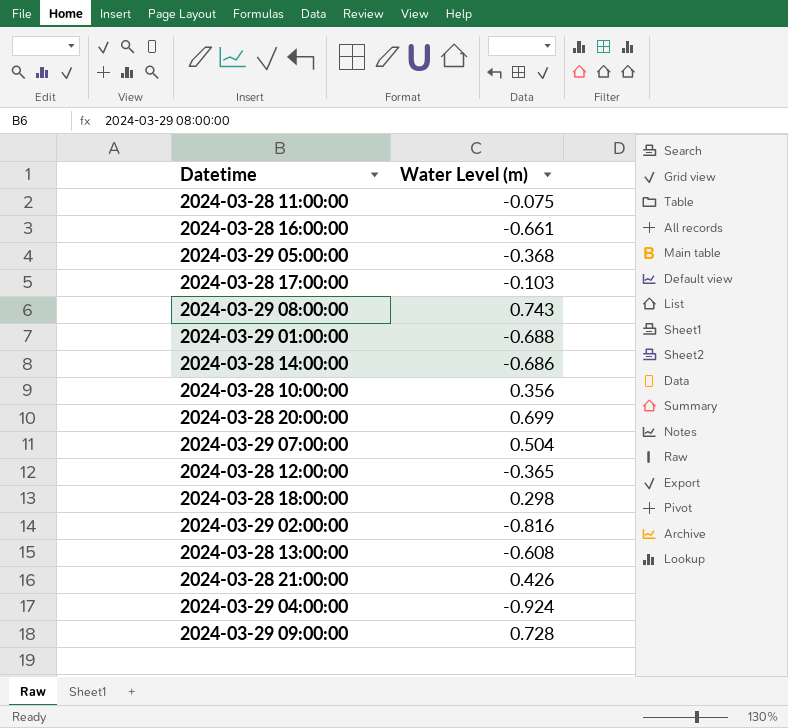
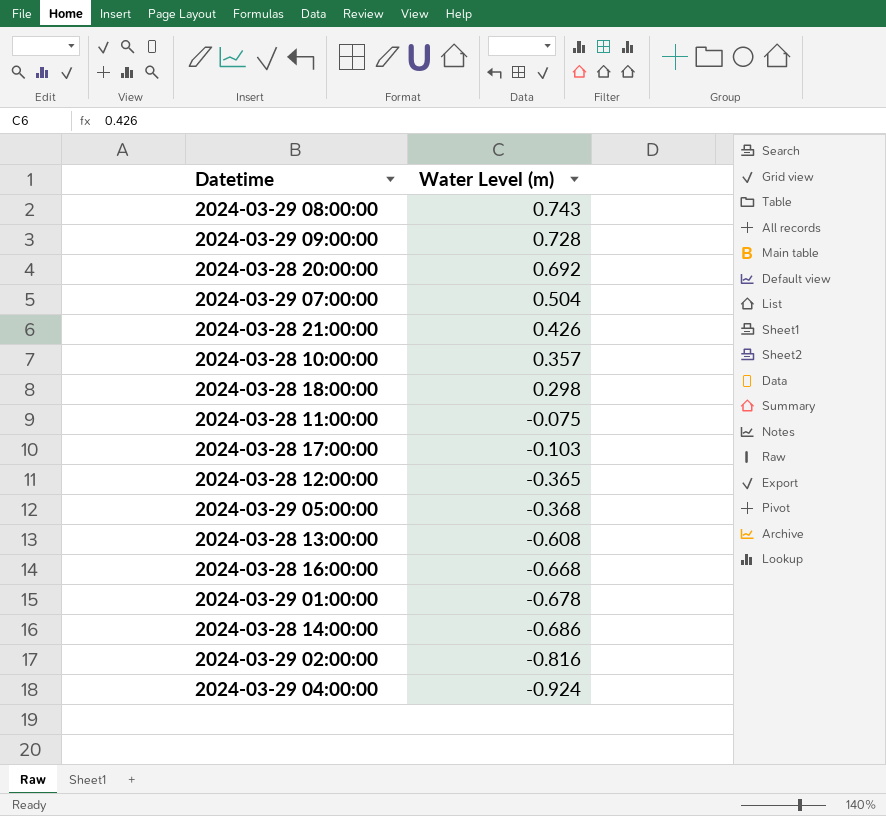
row order: none -> Water Level (m) descending
2024-03-28 20:00:00 | Water Level (m): 0.699 -> 0.692
2024-03-28 10:00:00 | Water Level (m): 0.356 -> 0.357
2024-03-28 16:00:00 | Water Level (m): -0.661 -> -0.668
2024-03-29 01:00:00 | Water Level (m): -0.688 -> -0.678

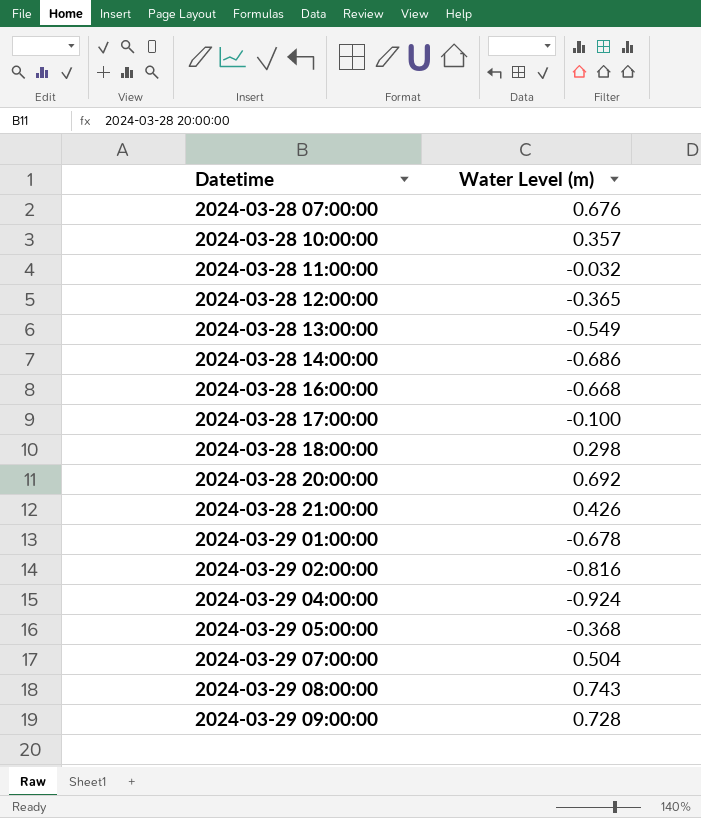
row order: Water Level (m) descending -> Datetime ascending
row 2024-03-28 07:00:00: none -> 0.676
2024-03-28 11:00:00 | Water Level (m): -0.075 -> -0.032
2024-03-28 13:00:00 | Water Level (m): -0.608 -> -0.549
2024-03-28 17:00:00 | Water Level (m): -0.103 -> -0.100

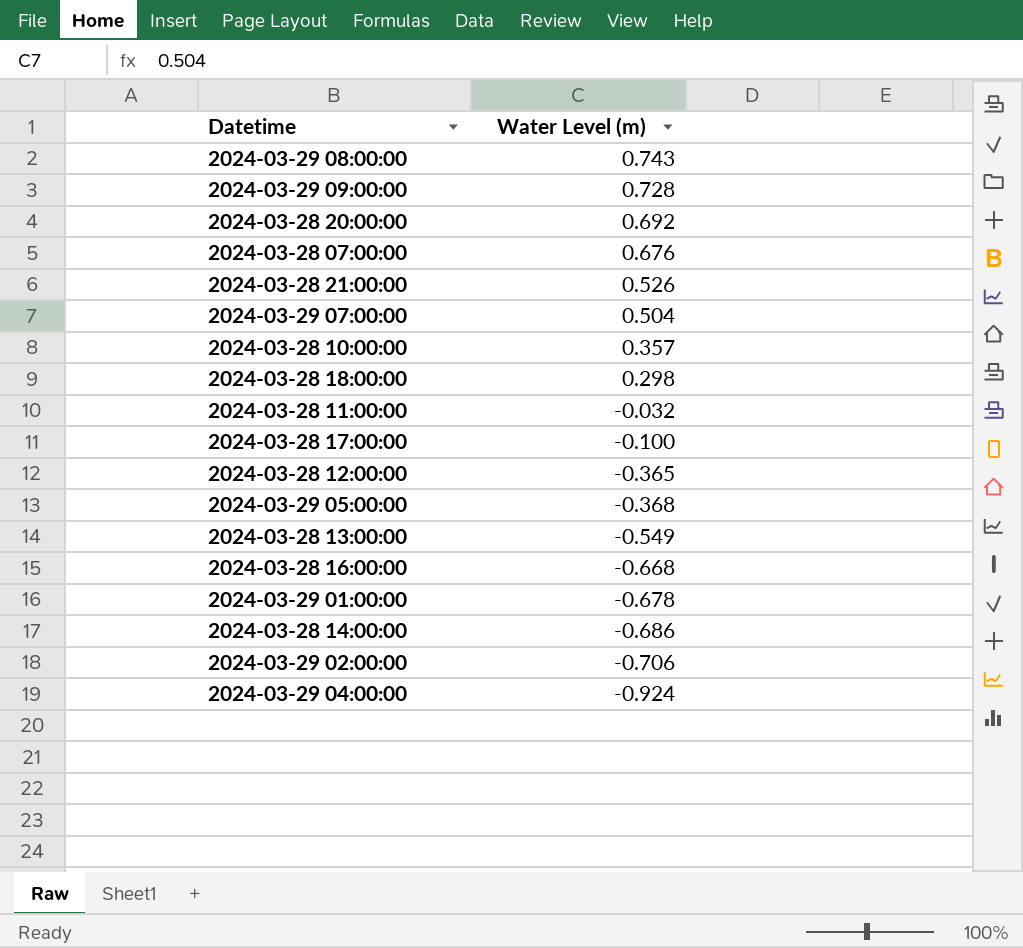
row order: Datetime ascending -> Water Level (m) descending
2024-03-28 21:00:00 | Water Level (m): 0.426 -> 0.526
2024-03-29 02:00:00 | Water Level (m): -0.816 -> -0.706

